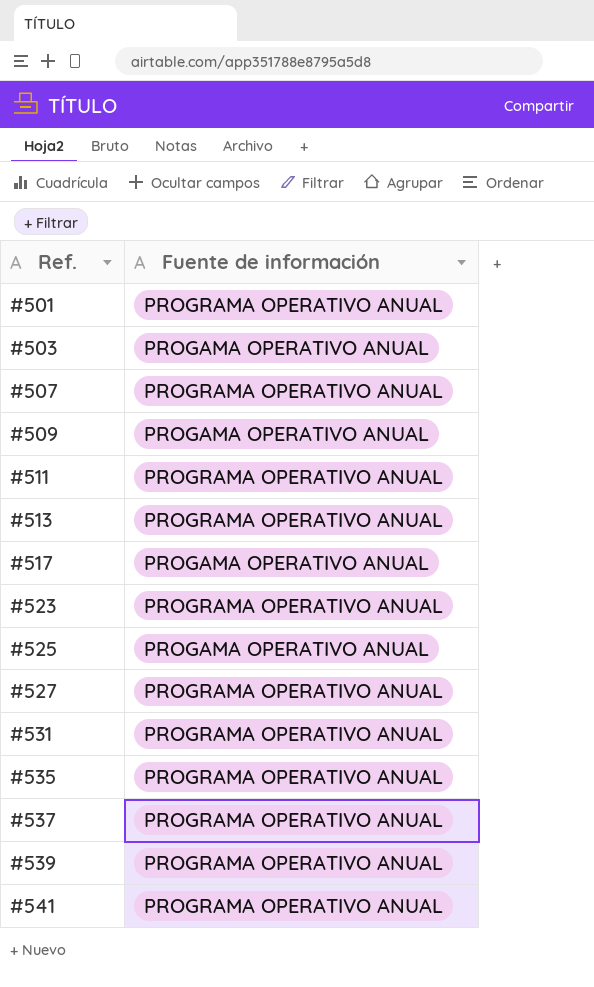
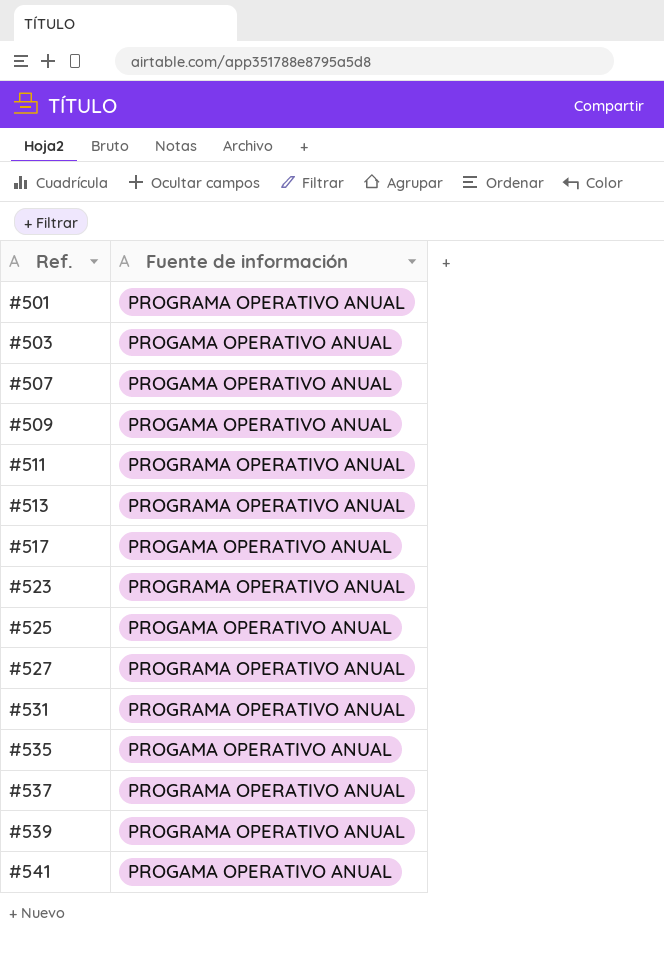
#507 | Fuente de información: PROGRAMA OPERATIVO ANUAL -> PROGAMA OPERATIVO ANUAL
#535 | Fuente de información: PROGRAMA OPERATIVO ANUAL -> PROGAMA OPERATIVO ANUAL
#541 | Fuente de información: PROGRAMA OPERATIVO ANUAL -> PROGAMA OPERATIVO ANUAL

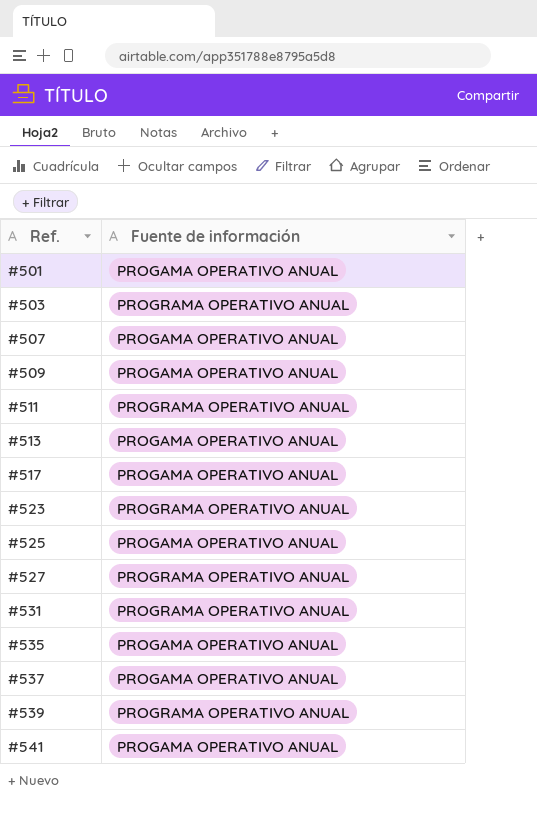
#501 | Fuente de información: PROGRAMA OPERATIVO ANUAL -> PROGAMA OPERATIVO ANUAL
#503 | Fuente de información: PROGAMA OPERATIVO ANUAL -> PROGRAMA OPERATIVO ANUAL
#513 | Fuente de información: PROGRAMA OPERATIVO ANUAL -> PROGAMA OPERATIVO ANUAL
#537 | Fuente de información: PROGRAMA OPERATIVO ANUAL -> PROGAMA OPERATIVO ANUAL

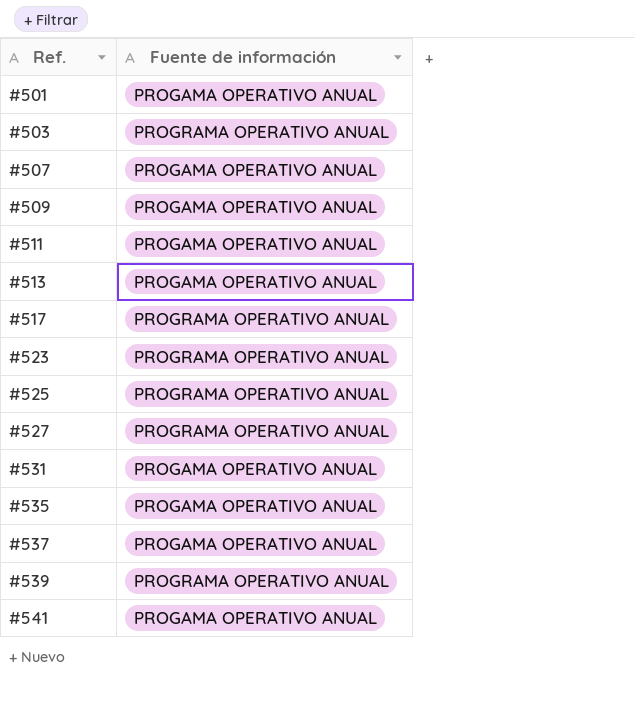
#511 | Fuente de información: PROGRAMA OPERATIVO ANUAL -> PROGAMA OPERATIVO ANUAL
#517 | Fuente de información: PROGAMA OPERATIVO ANUAL -> PROGRAMA OPERATIVO ANUAL
#525 | Fuente de información: PROGAMA OPERATIVO ANUAL -> PROGRAMA OPERATIVO ANUAL
#531 | Fuente de información: PROGRAMA OPERATIVO ANUAL -> PROGAMA OPERATIVO ANUAL

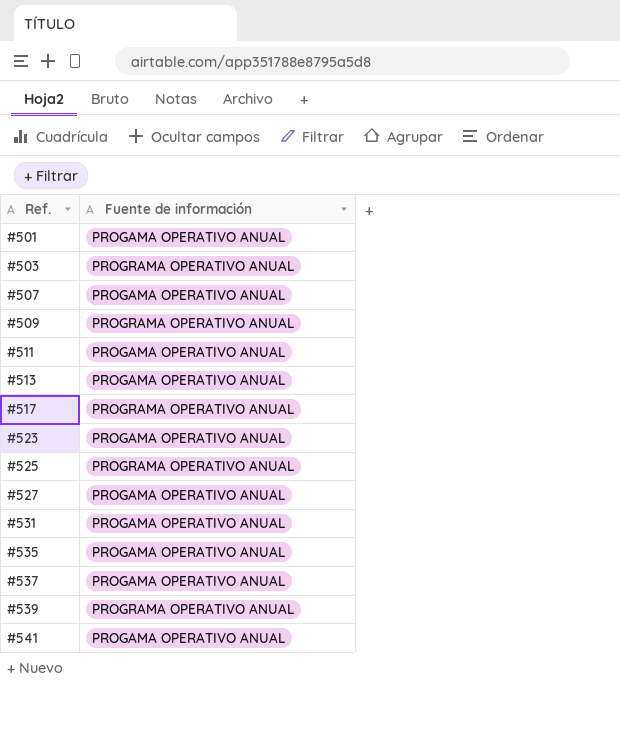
#509 | Fuente de información: PROGAMA OPERATIVO ANUAL -> PROGRAMA OPERATIVO ANUAL
#523 | Fuente de información: PROGRAMA OPERATIVO ANUAL -> PROGAMA OPERATIVO ANUAL
#527 | Fuente de información: PROGRAMA OPERATIVO ANUAL -> PROGAMA OPERATIVO ANUAL

